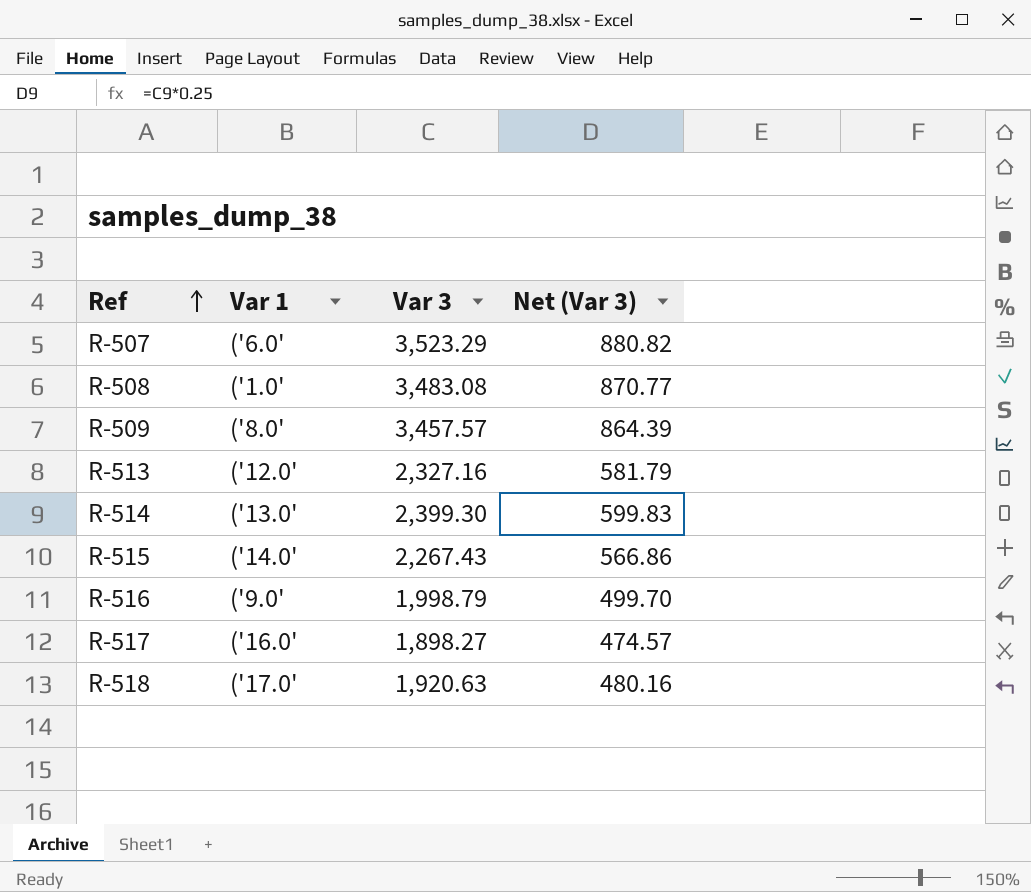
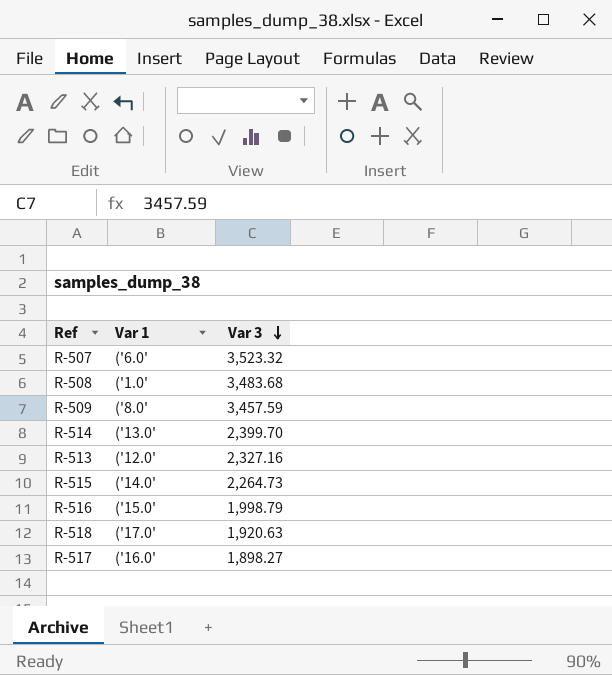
row order: Ref ascending -> Var 3 descending
column Net (Var 3) | formula: [Var 3] * 0.25 -> none
R-507 | Var 3: 3,523.29 -> 3,523.32
R-508 | Var 3: 3,483.08 -> 3,483.68
R-509 | Var 3: 3,457.57 -> 3,457.59
R-514 | Var 3: 2,399.30 -> 2,399.70
R-515 | Var 3: 2,267.43 -> 2,264.73
R-516 | Var 1: ('9.0' -> ('15.0'

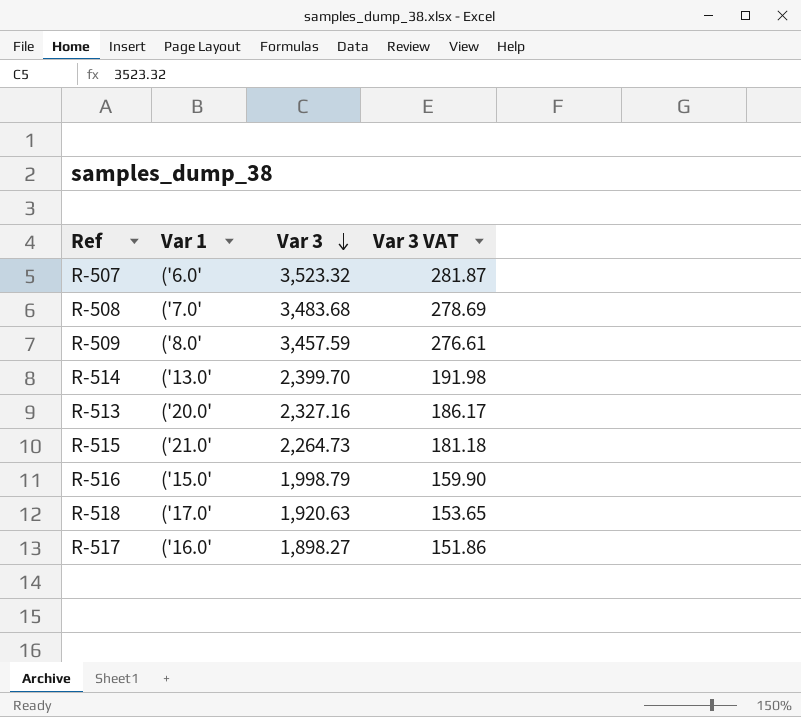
column Var 3 VAT | formula: none -> [Var 3] * 0.08
R-508 | Var 1: ('1.0' -> ('7.0'
R-513 | Var 1: ('12.0' -> ('20.0'
R-515 | Var 1: ('14.0' -> ('21.0'

